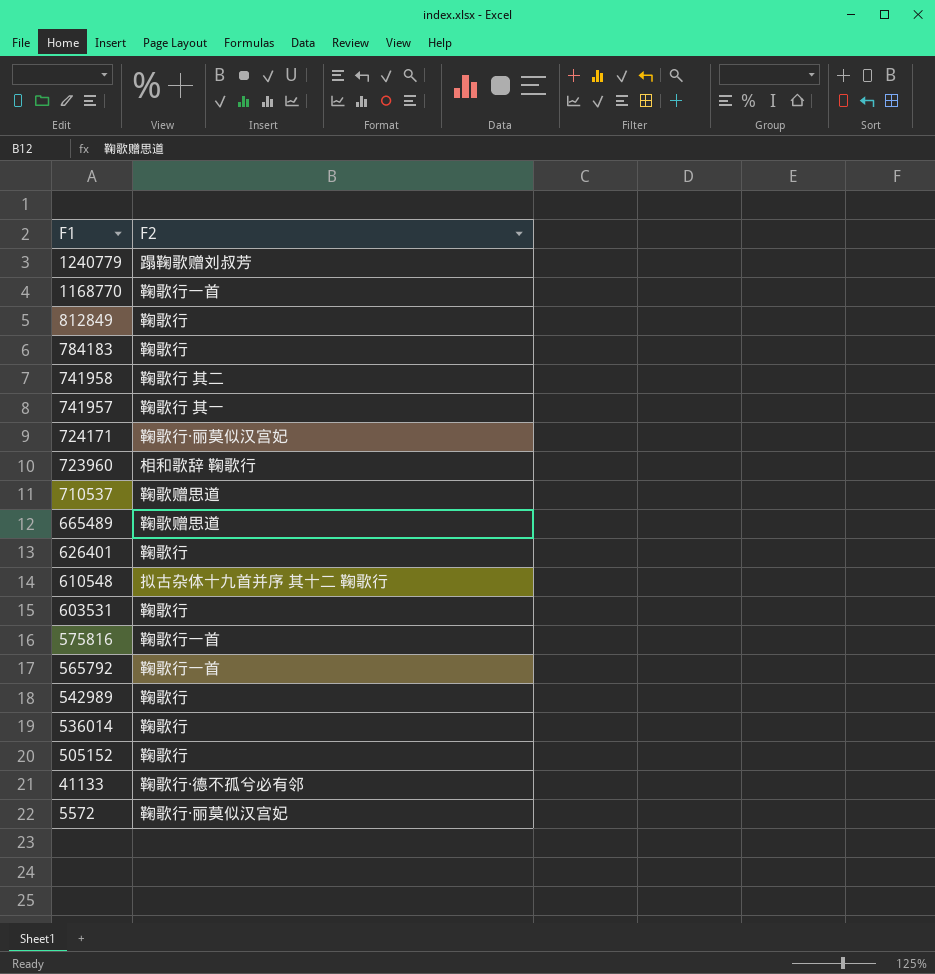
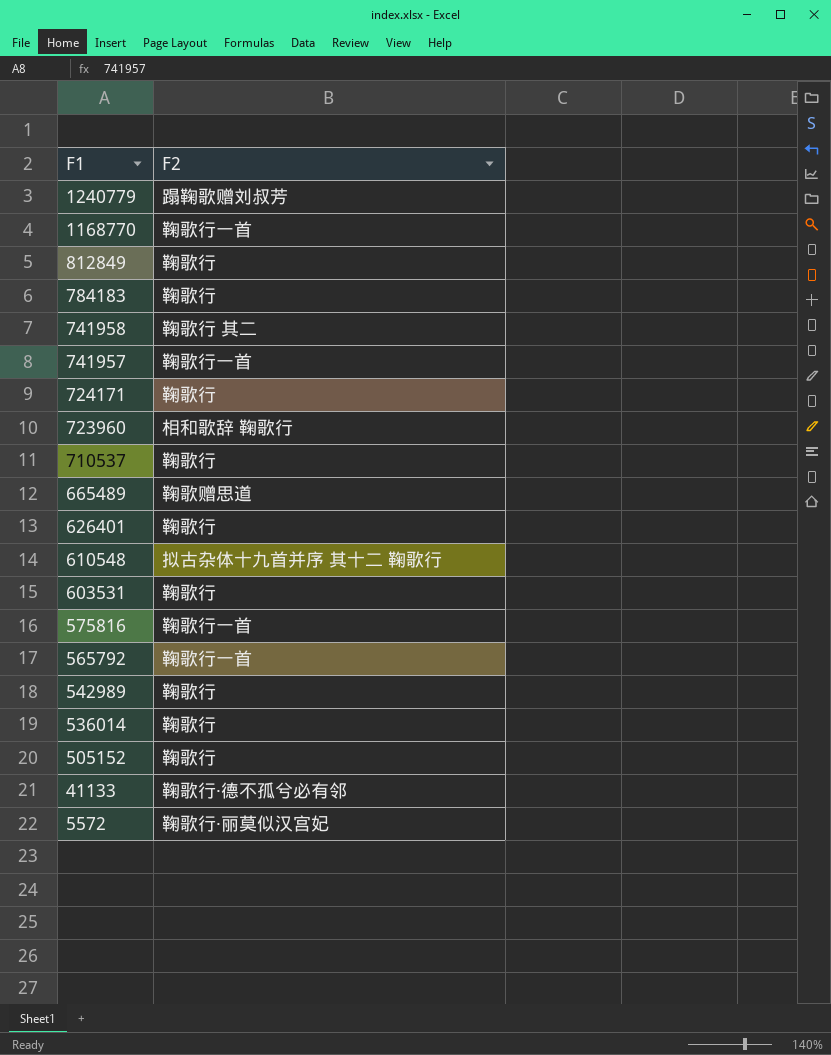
741957 | F2: 鞠歌行 其一 -> 鞠歌行一首
724171 | F2: 鞠歌行·丽莫似汉宫妃 -> 鞠歌行
710537 | F2: 鞠歌赠思道 -> 鞠歌行

